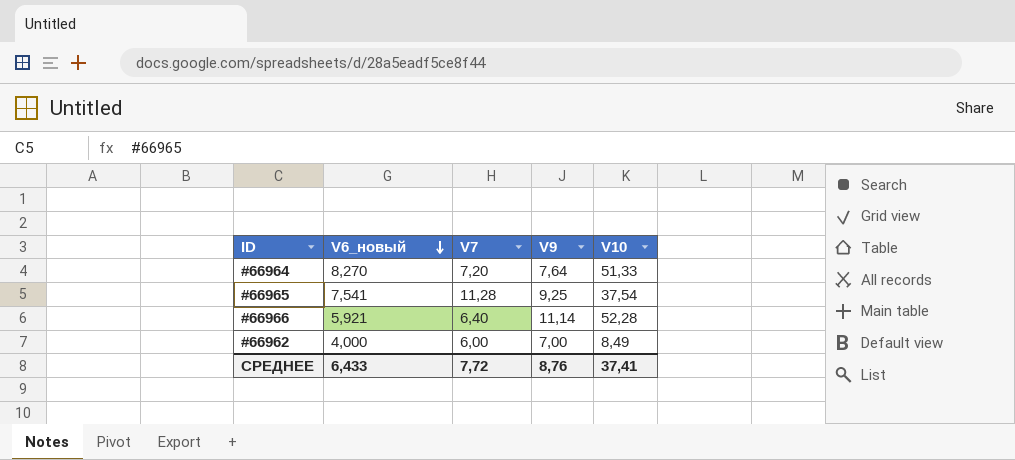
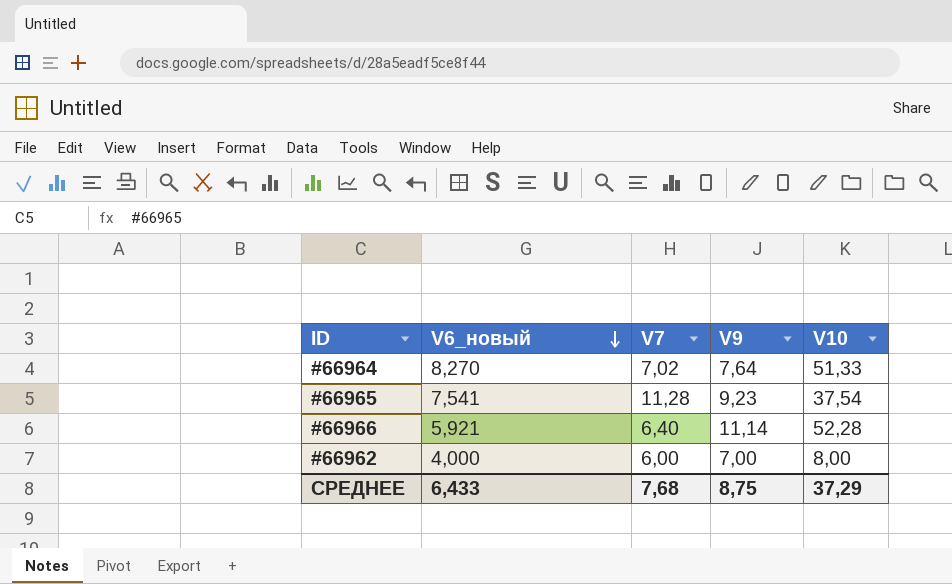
#66964 | V7: 7,20 -> 7,02
#66965 | V9: 9,25 -> 9,23
#66962 | V10: 8,49 -> 8,00
СРЕДНЕЕ | V7: 7,72 -> 7,68
СРЕДНЕЕ | V9: 8,76 -> 8,75
СРЕДНЕЕ | V10: 37,41 -> 37,29

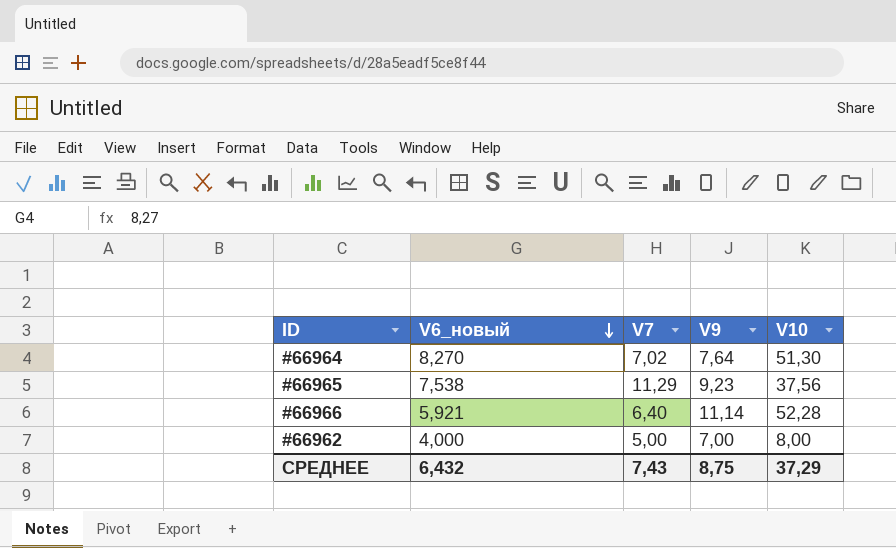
#66964 | V10: 51,33 -> 51,30
#66965 | V6_новый: 7,541 -> 7,538
#66965 | V7: 11,28 -> 11,29
#66965 | V10: 37,54 -> 37,56
#66962 | V7: 6,00 -> 5,00
СРЕДНЕЕ | V6_новый: 6,433 -> 6,432
СРЕДНЕЕ | V7: 7,68 -> 7,43

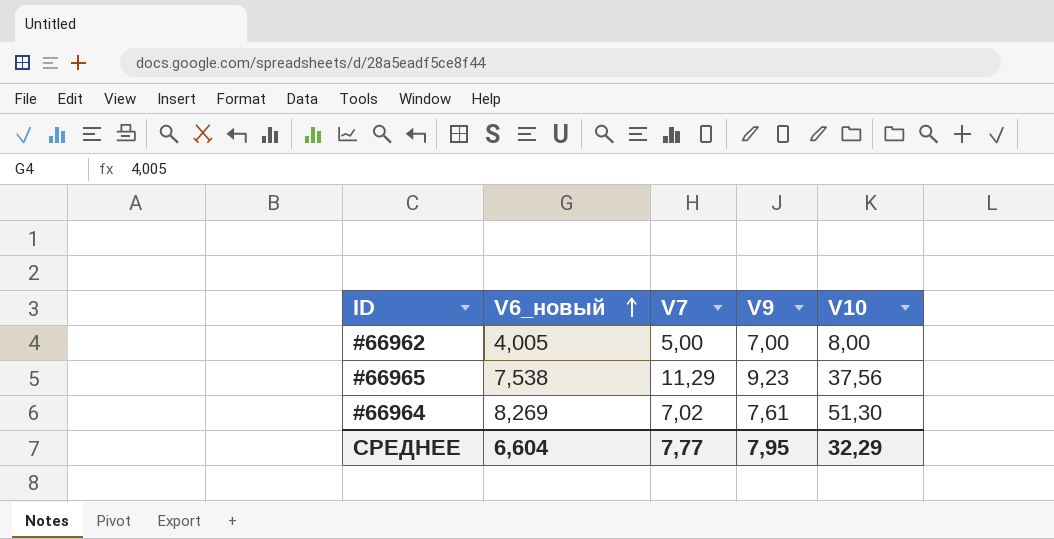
row order: V6_новый descending -> V6_новый ascending
row #66966: 5,921 | 6,40 | 11,14 | 52,28 -> none
#66962 | V6_новый: 4,000 -> 4,005
#66964 | V6_новый: 8,270 -> 8,269
#66964 | V9: 7,64 -> 7,61
СРЕДНЕЕ | V6_новый: 6,432 -> 6,604
СРЕДНЕЕ | V7: 7,43 -> 7,77
СРЕДНЕЕ | V9: 8,75 -> 7,95
СРЕДНЕЕ | V10: 37,29 -> 32,29

